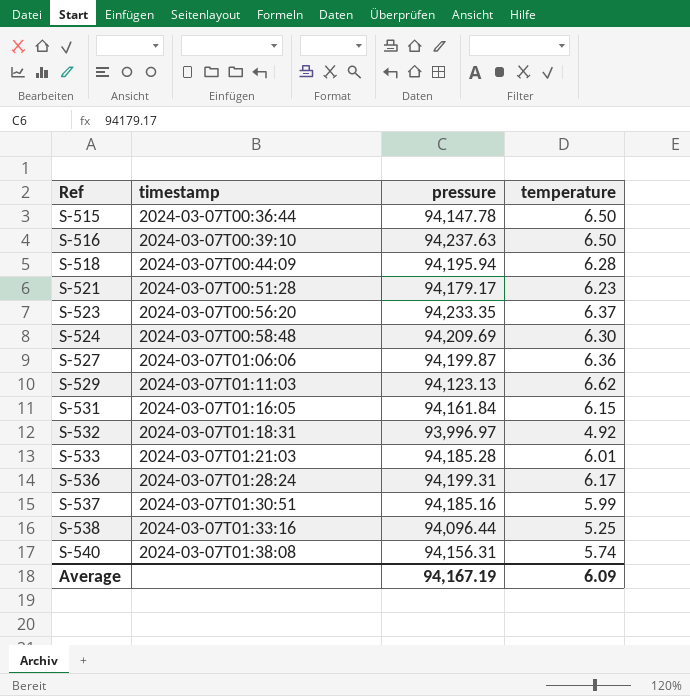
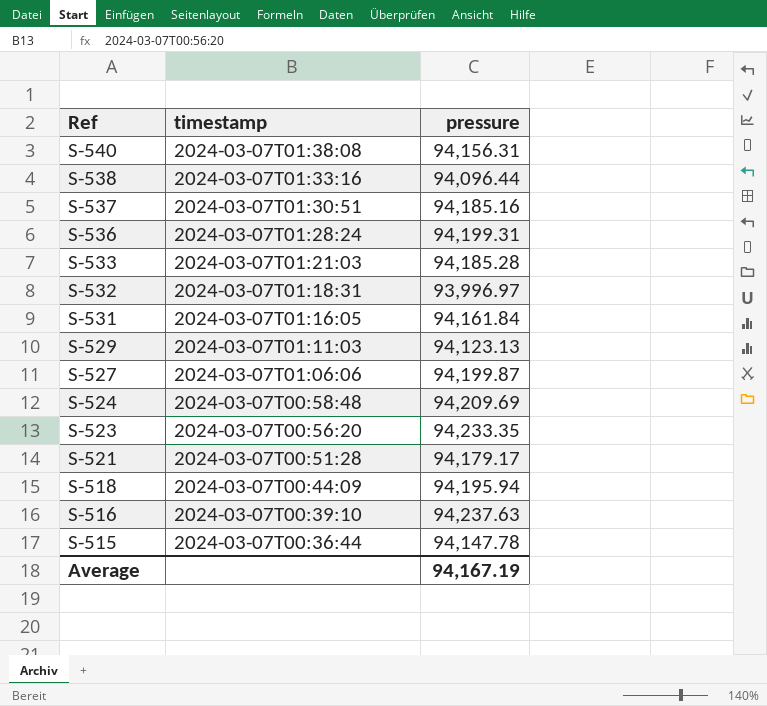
row order: Ref ascending -> Ref descending
column temperature | position: 4 -> none

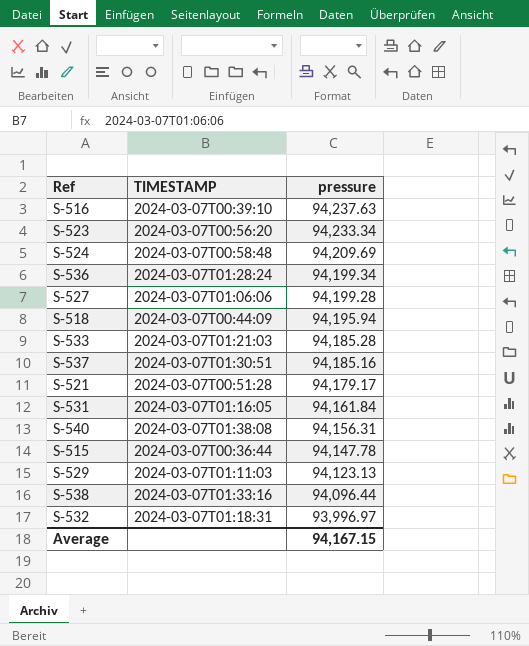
row order: Ref descending -> pressure descending
column name: timestamp -> TIMESTAMP
S-523 | pressure: 94,233.35 -> 94,233.34
S-536 | pressure: 94,199.31 -> 94,199.34
S-527 | pressure: 94,199.87 -> 94,199.28
Average | pressure: 94,167.19 -> 94,167.15

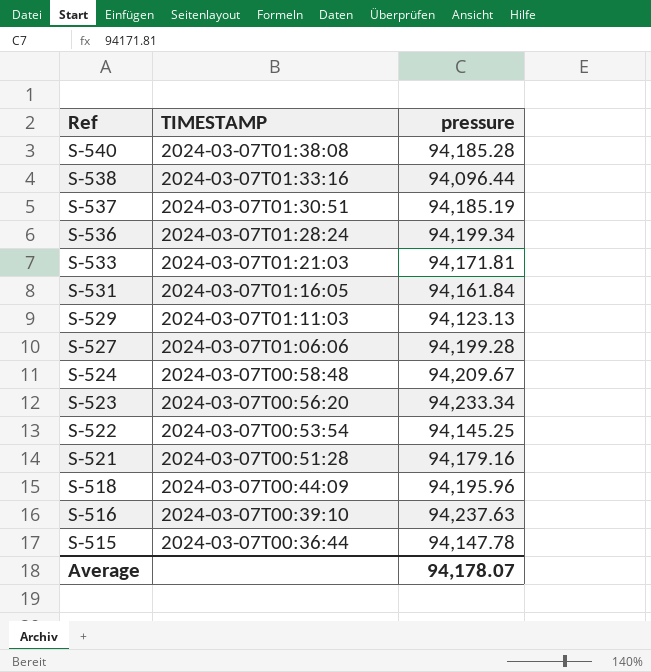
row order: pressure descending -> Ref descending
row S-532: 2024-03-07T01:18:31 | 93,996.97 -> none
S-540 | pressure: 94,156.31 -> 94,185.28
S-537 | pressure: 94,185.16 -> 94,185.19
S-533 | pressure: 94,185.28 -> 94,171.81
S-524 | pressure: 94,209.69 -> 94,209.67
row S-522: none -> 2024-03-07T00:53:54 | 94,145.25
S-521 | pressure: 94,179.17 -> 94,179.16
S-518 | pressure: 94,195.94 -> 94,195.96
Average | pressure: 94,167.15 -> 94,178.07

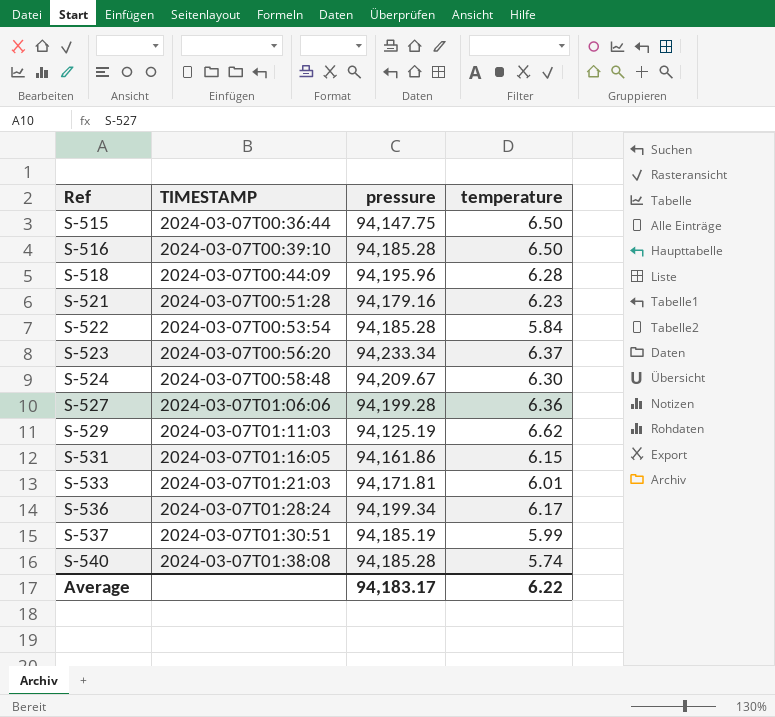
row order: Ref descending -> Ref ascending
column temperature | position: none -> 4
row S-538: 2024-03-07T01:33:16 | 94,096.44 -> none
S-515 | pressure: 94,147.78 -> 94,147.75
S-516 | pressure: 94,237.63 -> 94,185.28
S-522 | pressure: 94,145.25 -> 94,185.28
S-529 | pressure: 94,123.13 -> 94,125.19
S-531 | pressure: 94,161.84 -> 94,161.86
Average | pressure: 94,178.07 -> 94,183.17

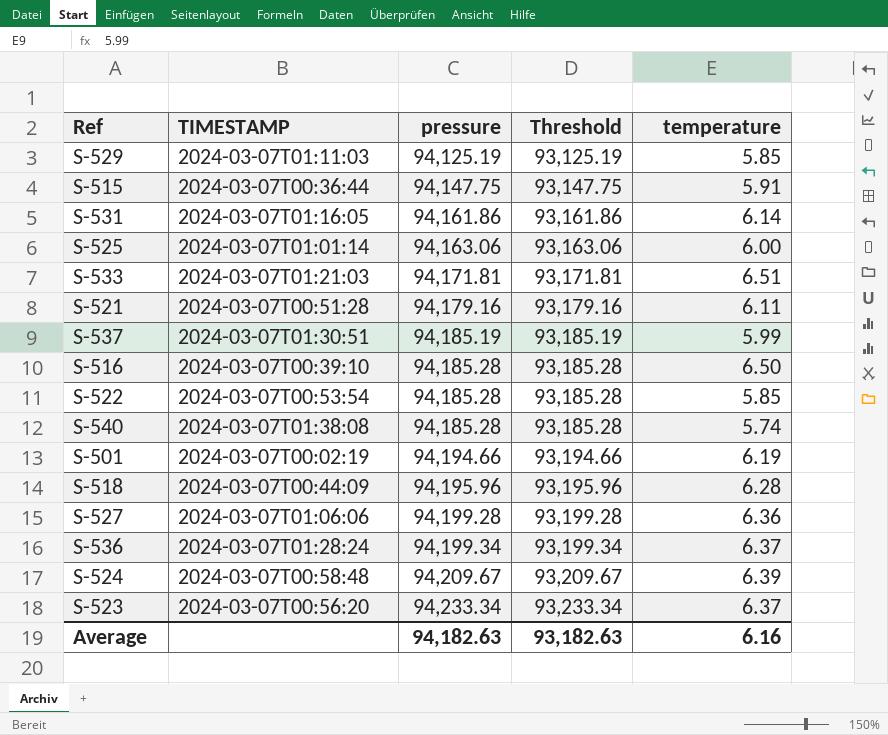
row order: Ref ascending -> pressure ascending
column Threshold | formula: none -> [pressure] - 1000
S-529 | temperature: 6.62 -> 5.85
S-515 | temperature: 6.50 -> 5.91
S-531 | temperature: 6.15 -> 6.14
row S-525: none -> 2024-03-07T01:01:14 | 94,163.06 | 93,163.06 | 6.00
S-533 | temperature: 6.01 -> 6.51
S-521 | temperature: 6.23 -> 6.11
S-522 | temperature: 5.84 -> 5.85
row S-501: none -> 2024-03-07T00:02:19 | 94,194.66 | 93,194.66 | 6.19
S-536 | temperature: 6.17 -> 6.37
S-524 | temperature: 6.30 -> 6.39
Average | pressure: 94,183.17 -> 94,182.63
Average | temperature: 6.22 -> 6.16

